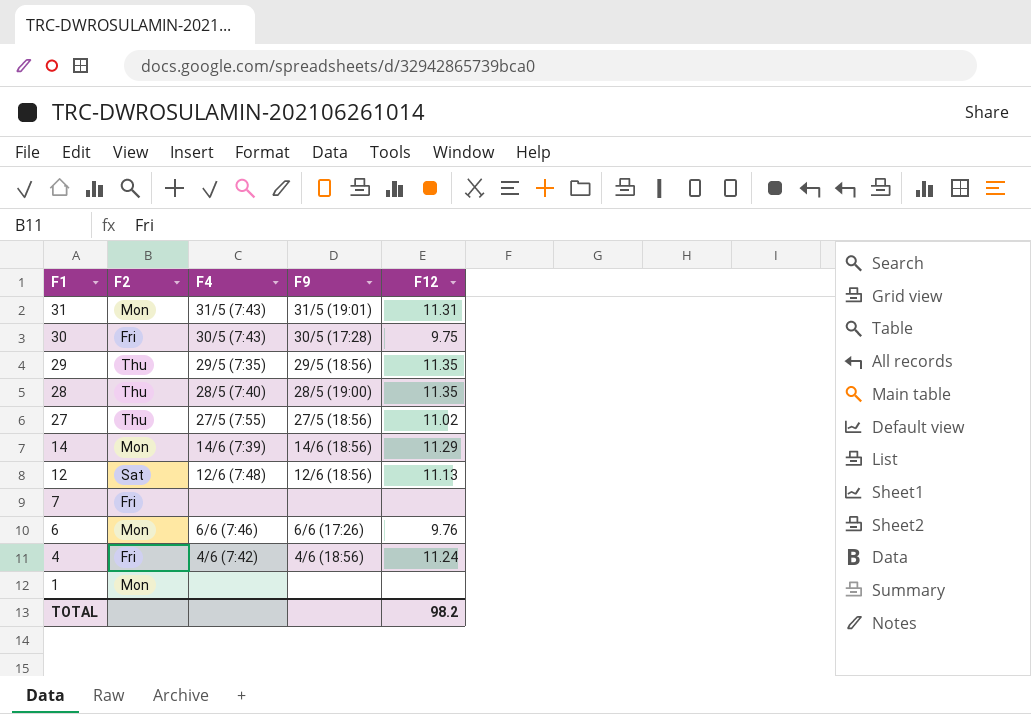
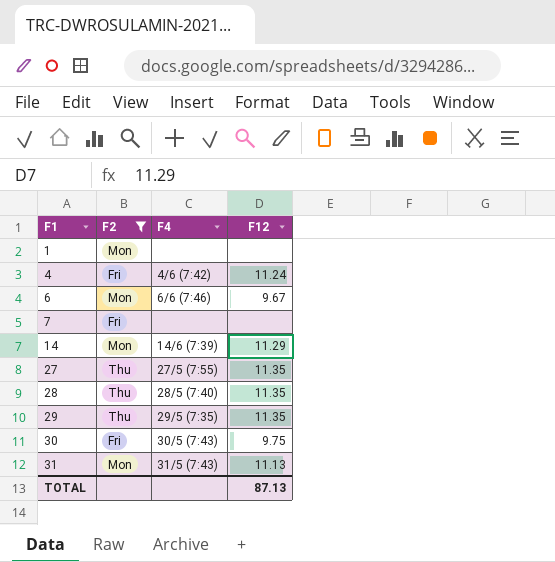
filter: none -> F2 != Sat
row order: F1 descending -> F1 ascending
column F9 | position: 4 -> none
6 | F12: 9.76 -> 9.67
27 | F12: 11.02 -> 11.35
31 | F12: 11.31 -> 11.13
TOTAL | F12: 98.2 -> 87.13

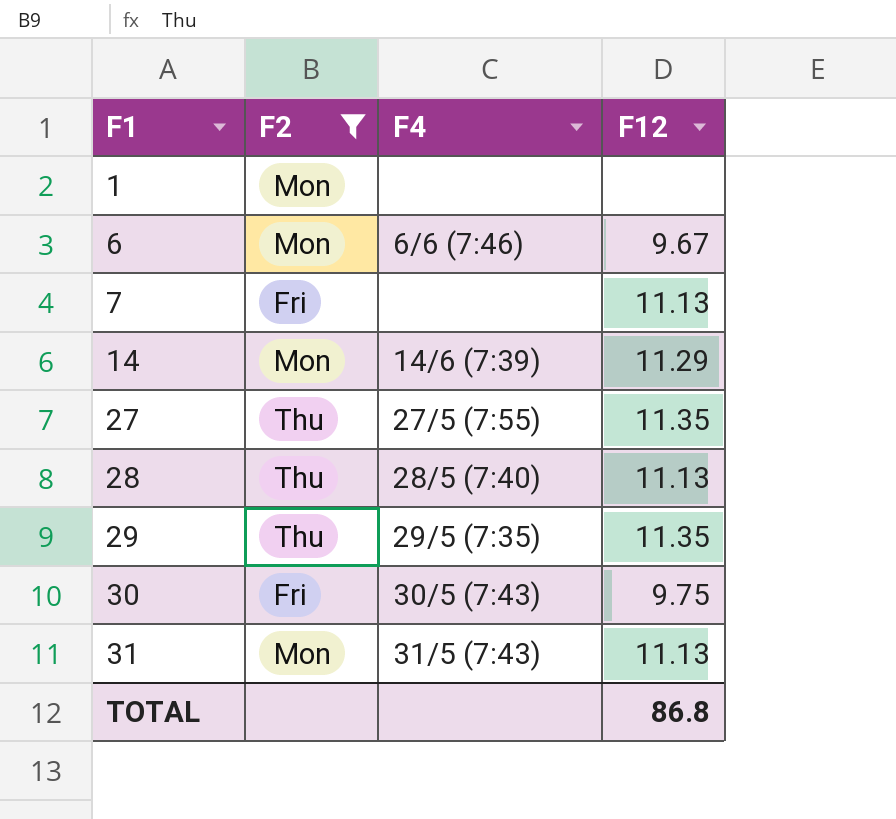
row 4: Fri | 4/6 (7:42) | 11.24 -> none
7 | F12: none -> 11.13
28 | F12: 11.35 -> 11.13
TOTAL | F12: 87.13 -> 86.8

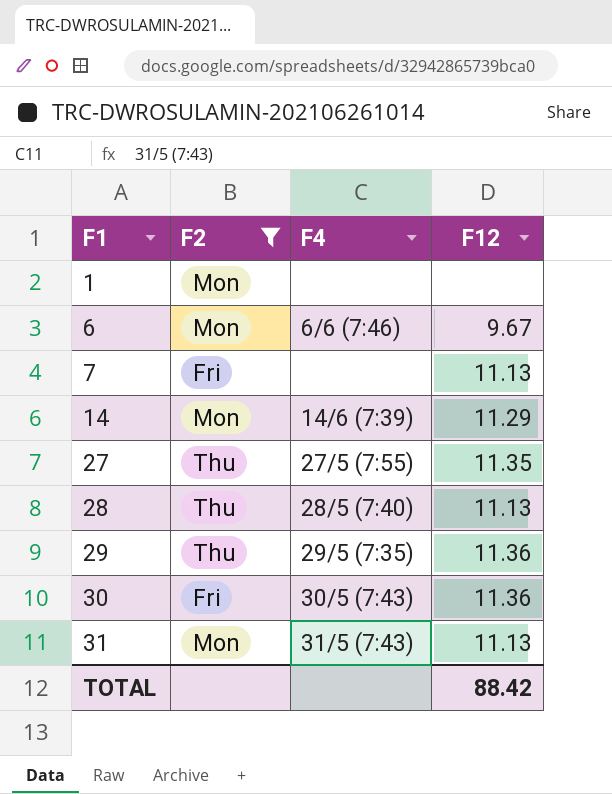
29 | F12: 11.35 -> 11.36
30 | F12: 9.75 -> 11.36
TOTAL | F12: 86.8 -> 88.42

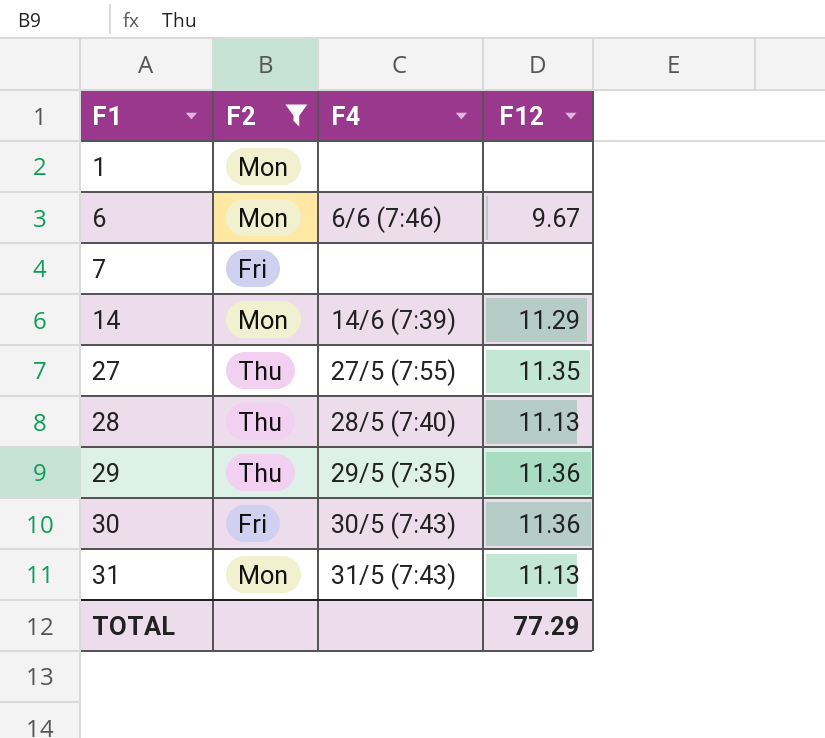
7 | F12: 11.13 -> none
TOTAL | F12: 88.42 -> 77.29

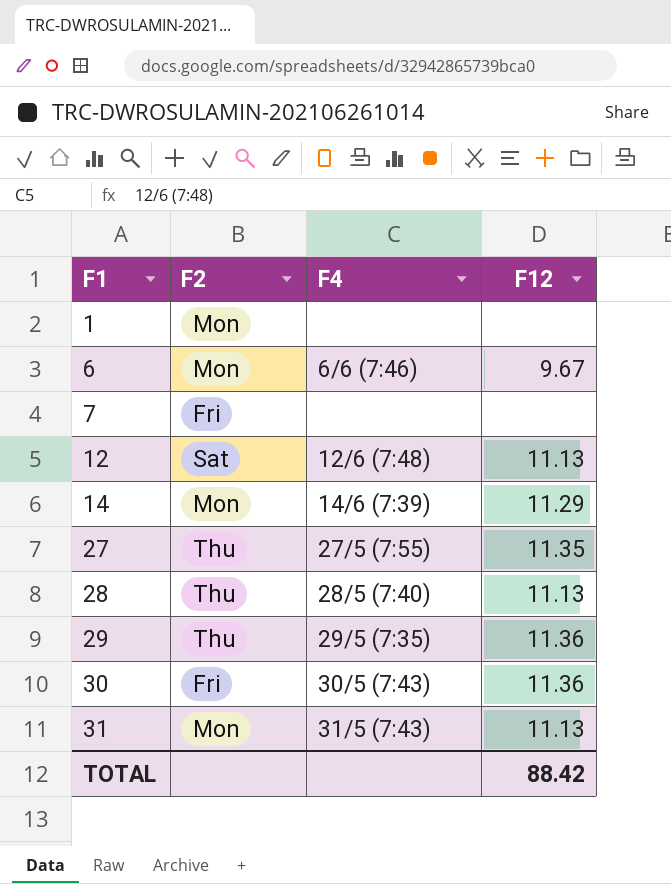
filter: F2 != Sat -> none
TOTAL | F12: 77.29 -> 88.42

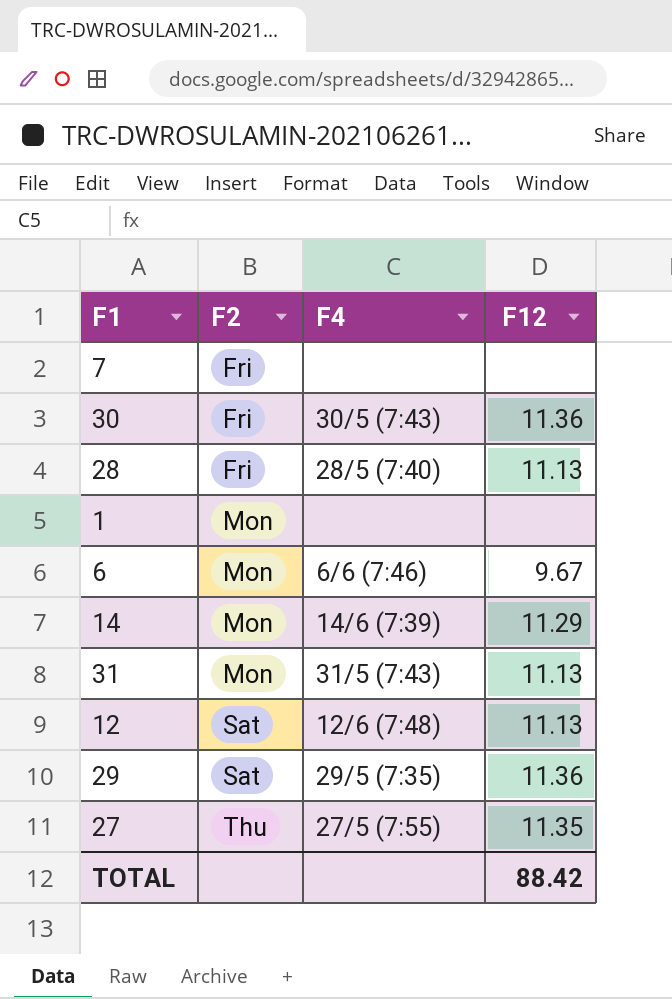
row order: F1 ascending -> F2 ascending
28 | F2: Thu -> Fri
29 | F2: Thu -> Sat

